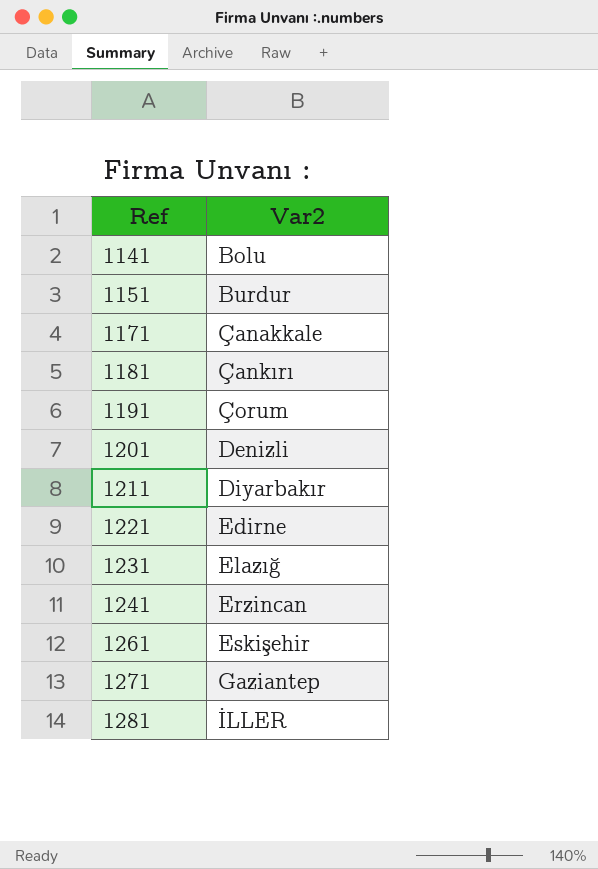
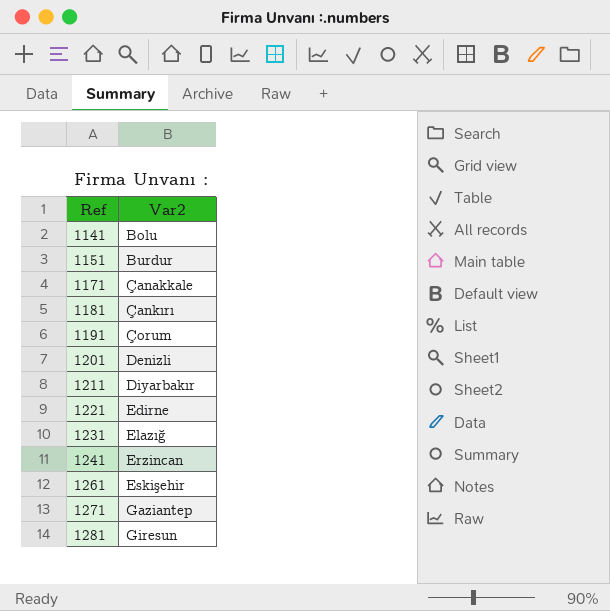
1281 | Var2: İLLER -> Giresun

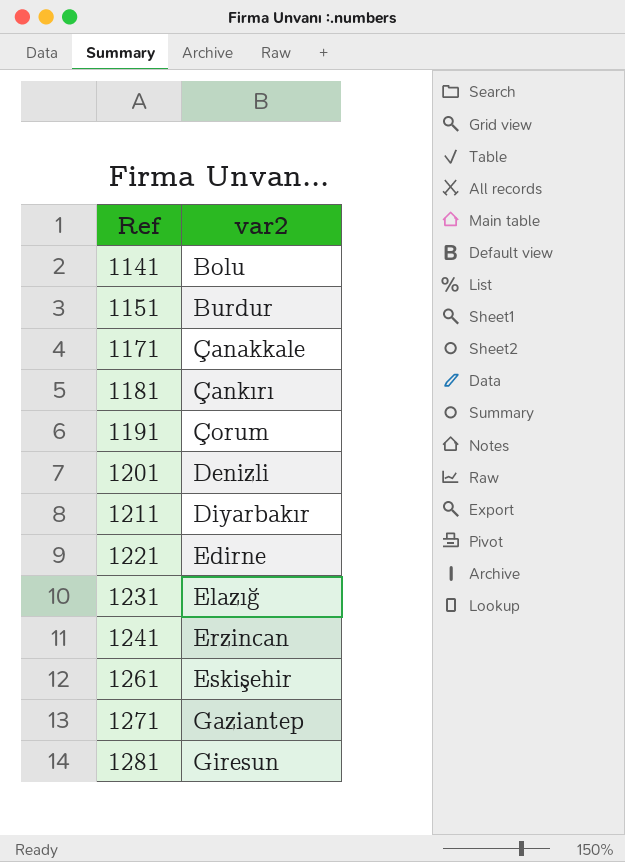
column name: Var2 -> var2

